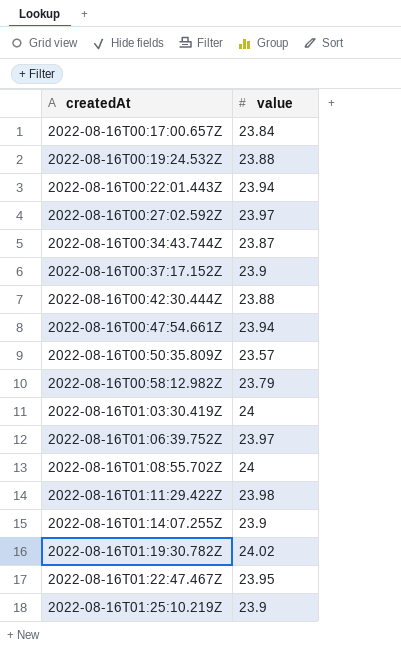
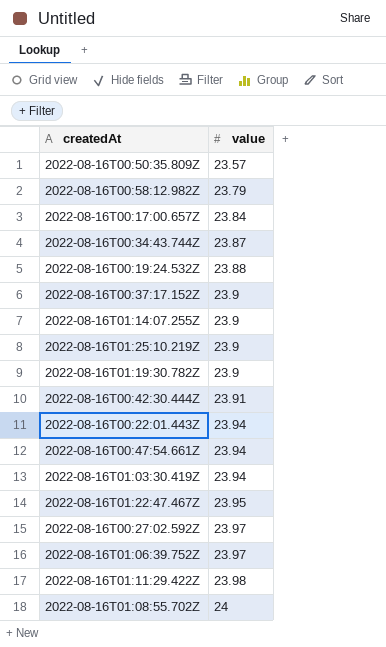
row order: createdAt ascending -> value ascending
2022-08-16T01:19:30.782Z | value: 24.02 -> 23.9
2022-08-16T00:42:30.444Z | value: 23.88 -> 23.91
2022-08-16T01:03:30.419Z | value: 24 -> 23.94

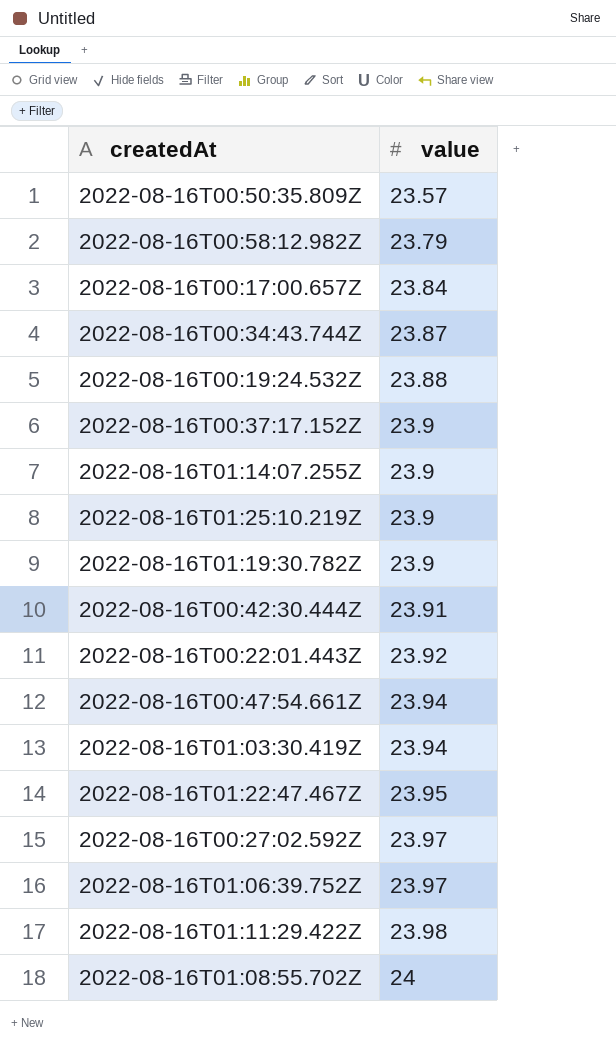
2022-08-16T00:22:01.443Z | value: 23.94 -> 23.92

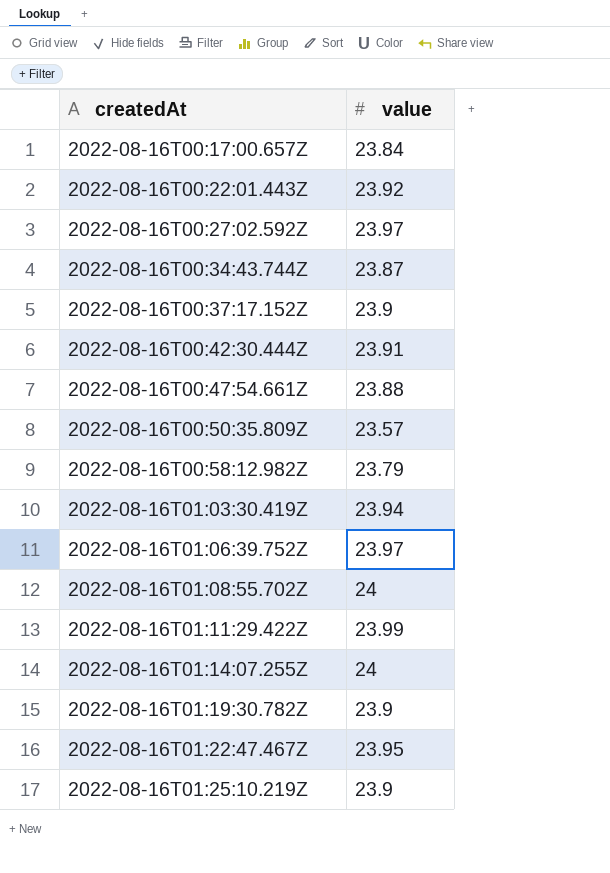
row order: value ascending -> createdAt ascending
row 2022-08-16T00:19:24.532Z: 23.88 -> none
2022-08-16T00:47:54.661Z | value: 23.94 -> 23.88
2022-08-16T01:11:29.422Z | value: 23.98 -> 23.99
2022-08-16T01:14:07.255Z | value: 23.9 -> 24

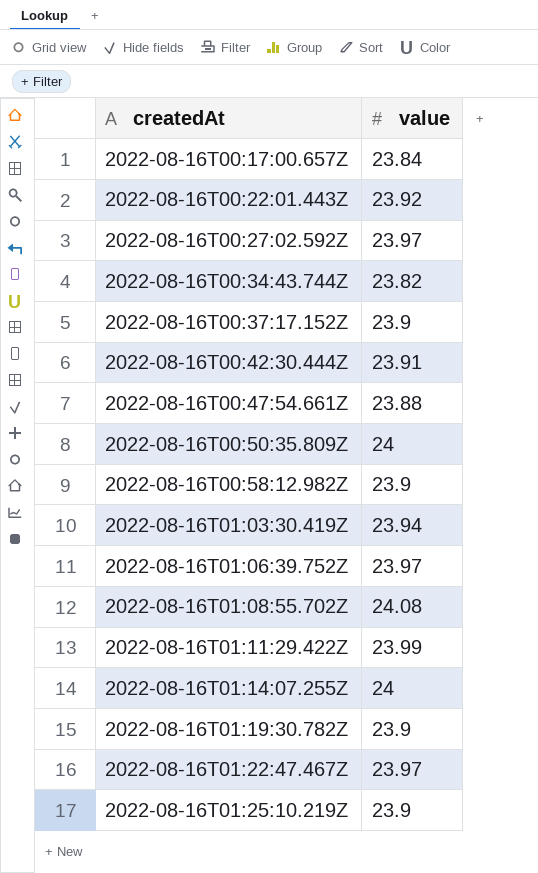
2022-08-16T00:34:43.744Z | value: 23.87 -> 23.82
2022-08-16T00:50:35.809Z | value: 23.57 -> 24
2022-08-16T00:58:12.982Z | value: 23.79 -> 23.9
2022-08-16T01:08:55.702Z | value: 24 -> 24.08
2022-08-16T01:22:47.467Z | value: 23.95 -> 23.97

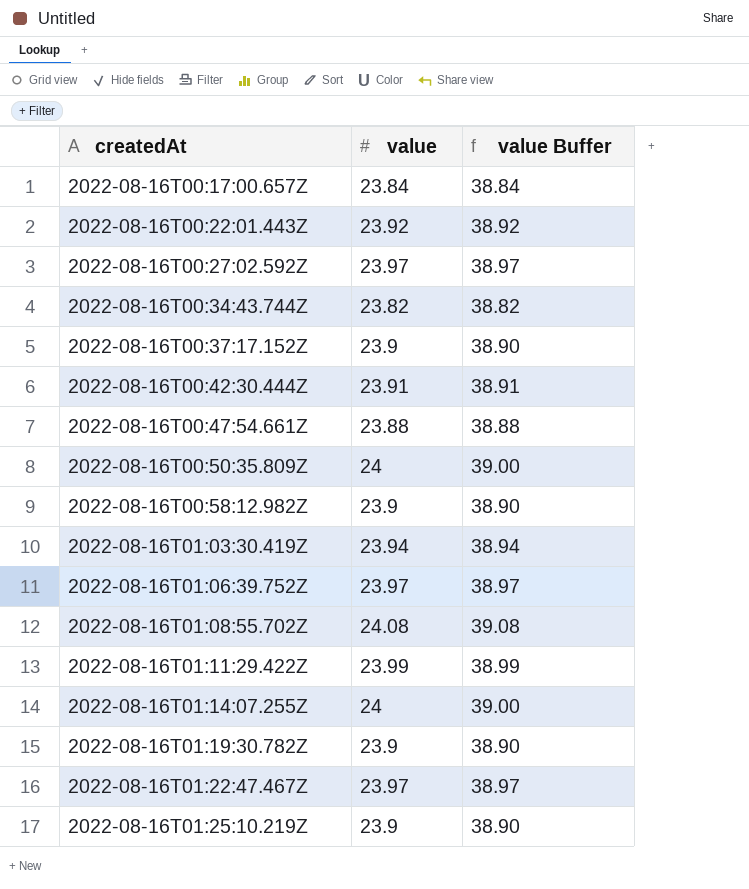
column value Buffer | formula: none -> [value] + 15

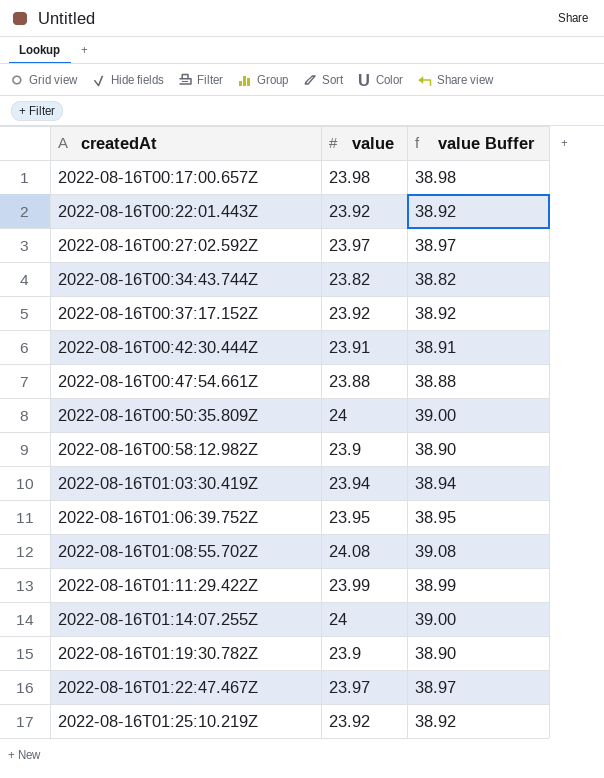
2022-08-16T00:17:00.657Z | value: 23.84 -> 23.98
2022-08-16T00:17:00.657Z | value Buffer: 38.84 -> 38.98
2022-08-16T00:37:17.152Z | value: 23.9 -> 23.92
2022-08-16T00:37:17.152Z | value Buffer: 38.90 -> 38.92
2022-08-16T01:06:39.752Z | value: 23.97 -> 23.95
2022-08-16T01:06:39.752Z | value Buffer: 38.97 -> 38.95
2022-08-16T01:25:10.219Z | value: 23.9 -> 23.92
2022-08-16T01:25:10.219Z | value Buffer: 38.90 -> 38.92

